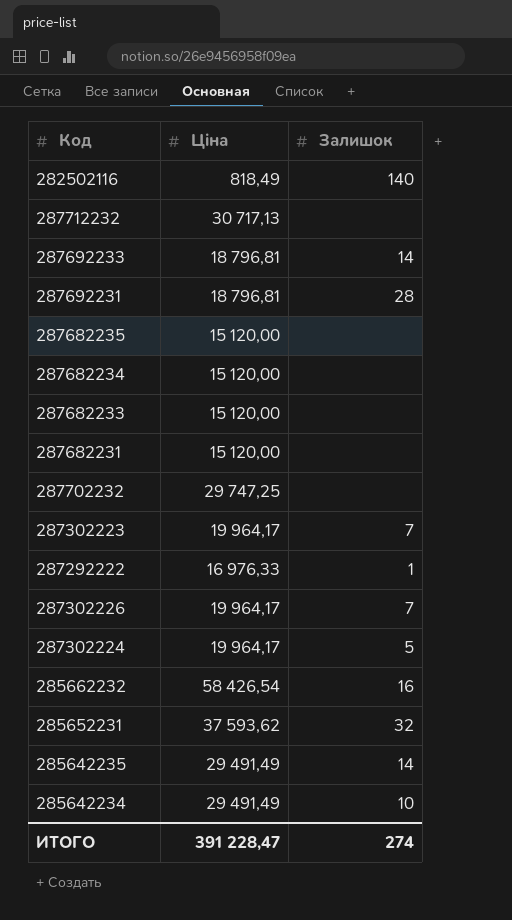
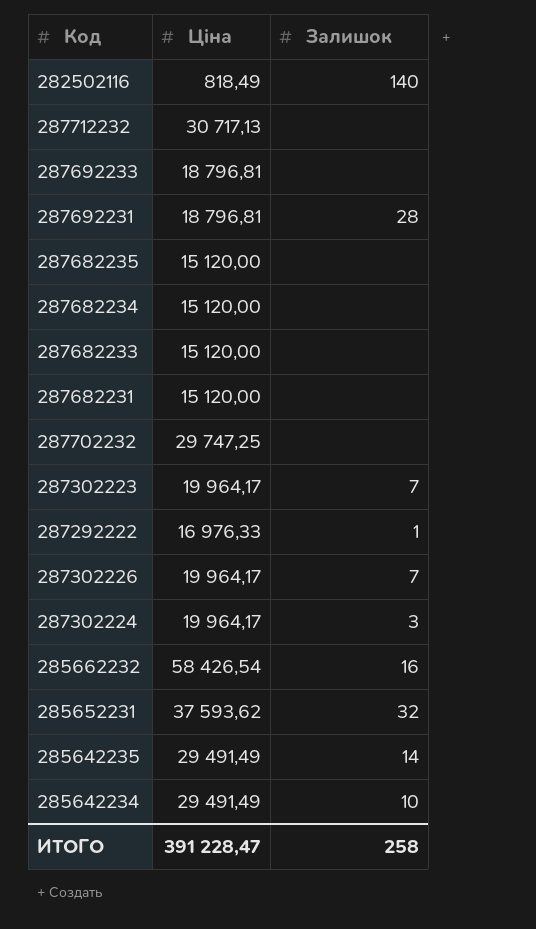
287692233 | Залишок: 14 -> none
287302224 | Залишок: 5 -> 3
ИТОГО | Залишок: 274 -> 258

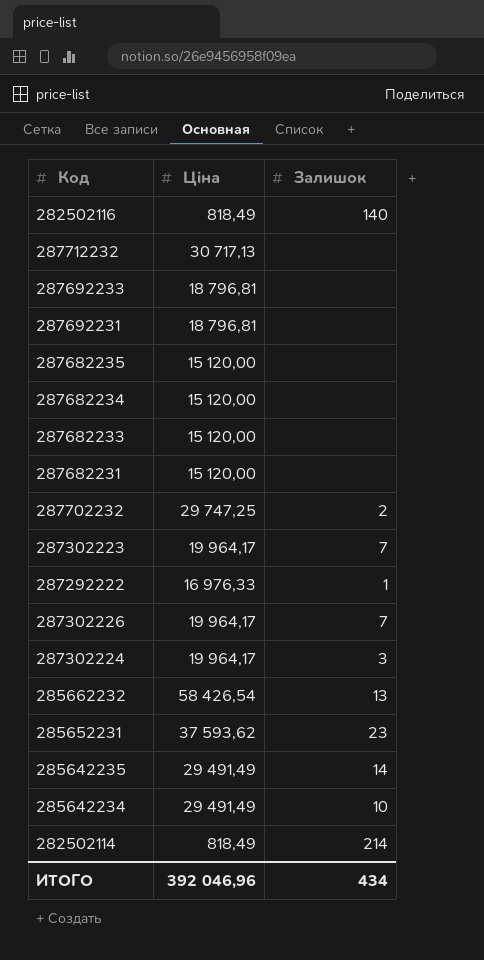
287692231 | Залишок: 28 -> none
287702232 | Залишок: none -> 2
285662232 | Залишок: 16 -> 13
285652231 | Залишок: 32 -> 23
row 282502114: none -> 818,49 | 214
ИТОГО | Ціна: 391 228,47 -> 392 046,96
ИТОГО | Залишок: 258 -> 434

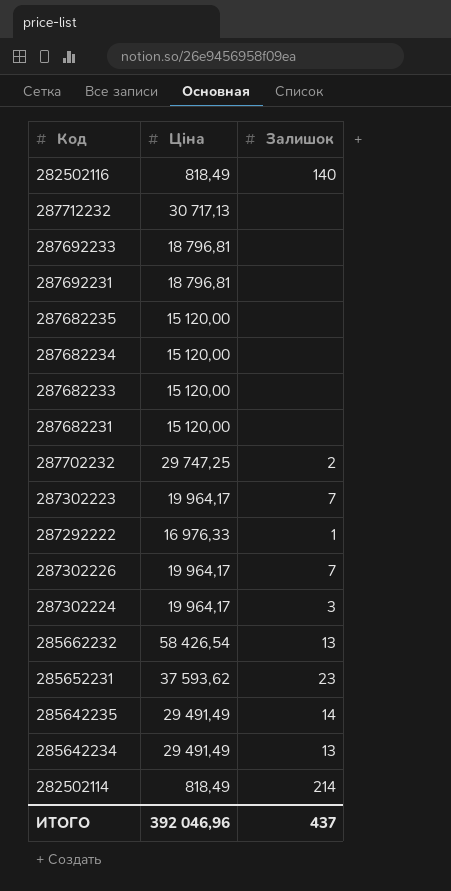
285642234 | Залишок: 10 -> 13
ИТОГО | Залишок: 434 -> 437

